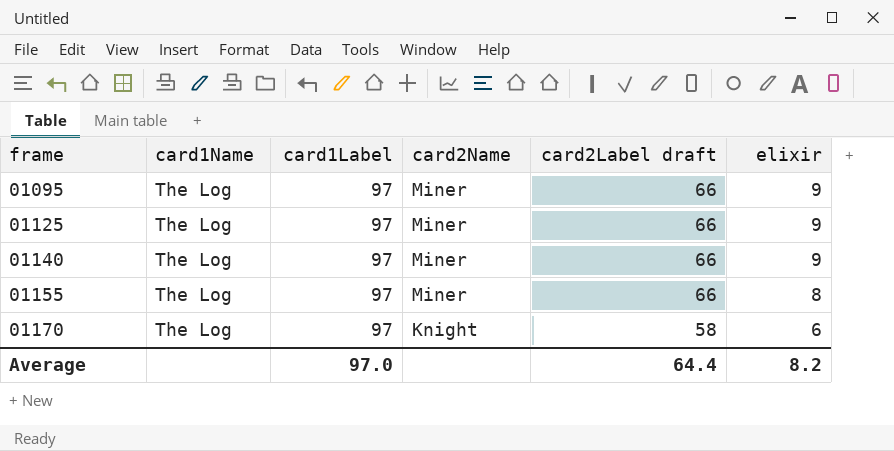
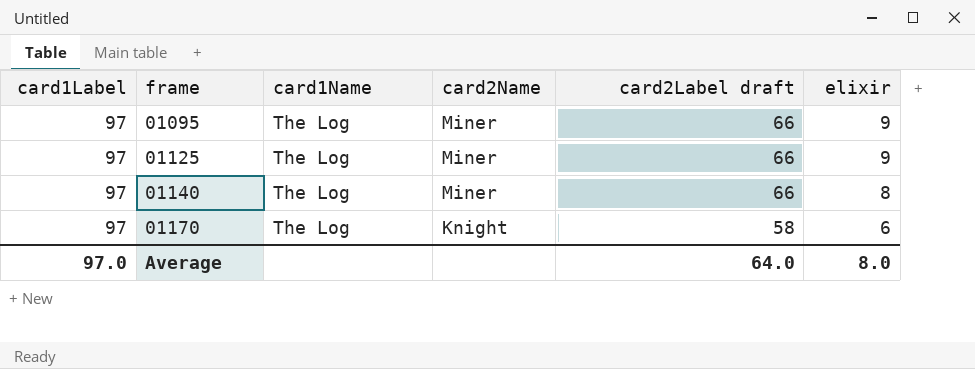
column card1Label | position: 3 -> 1
row 01155: The Log | 97 | Miner | 66 | 8 -> none
01140 | elixir: 9 -> 8
Average | card2Label draft: 64.4 -> 64.0
Average | elixir: 8.2 -> 8.0

